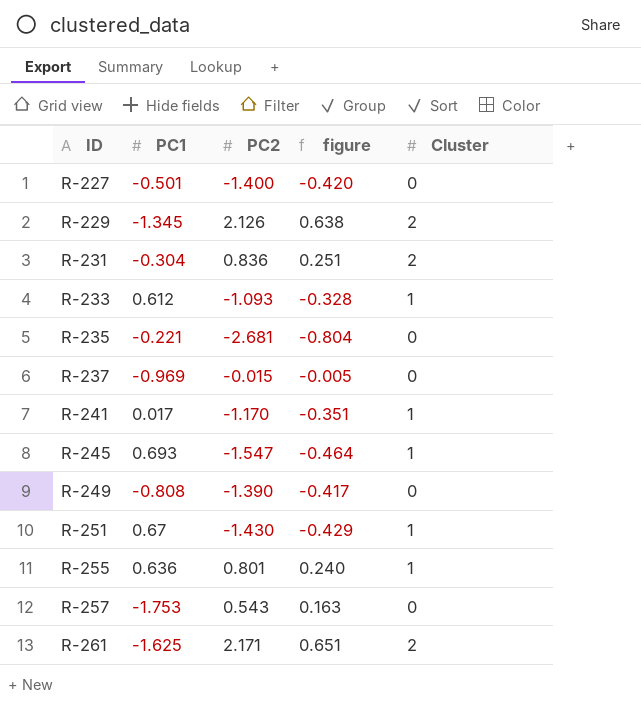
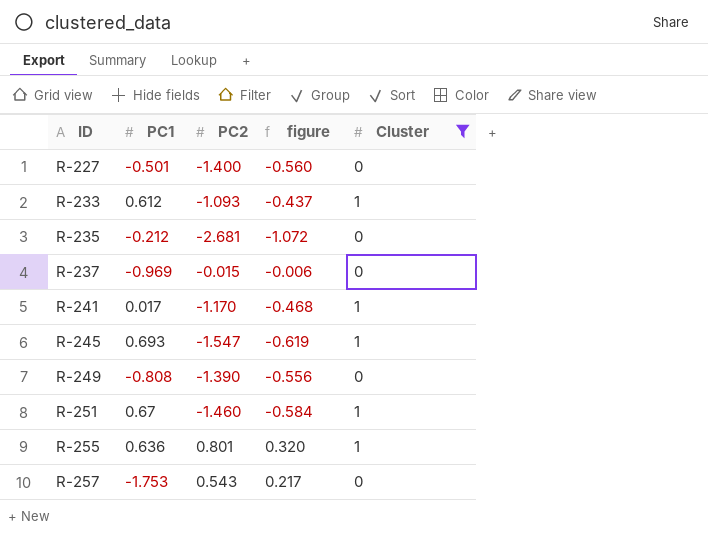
filter: none -> Cluster != 2
column figure | formula: [PC2] * 0.3 -> [PC2] * 0.4
R-235 | PC1: -0.221 -> -0.212
R-251 | PC2: -1.430 -> -1.460

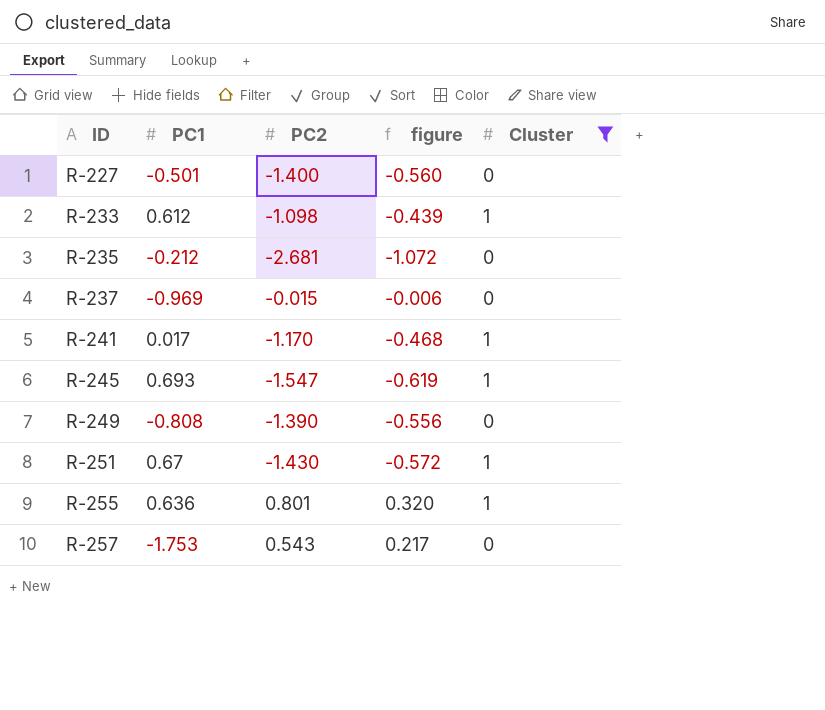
R-233 | PC2: -1.093 -> -1.098
R-233 | figure: -0.437 -> -0.439
R-251 | PC2: -1.460 -> -1.430
R-251 | figure: -0.584 -> -0.572

